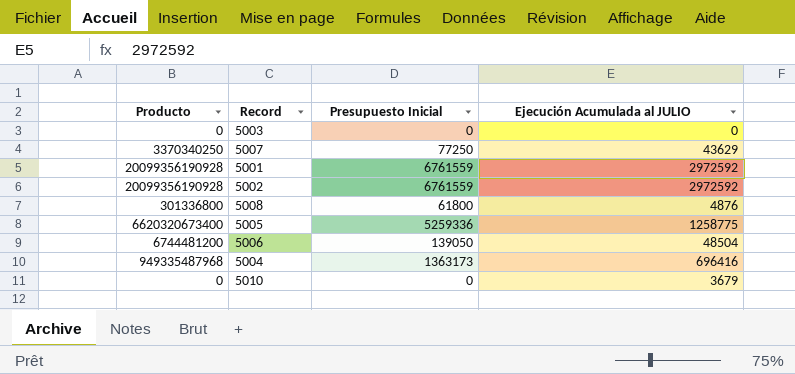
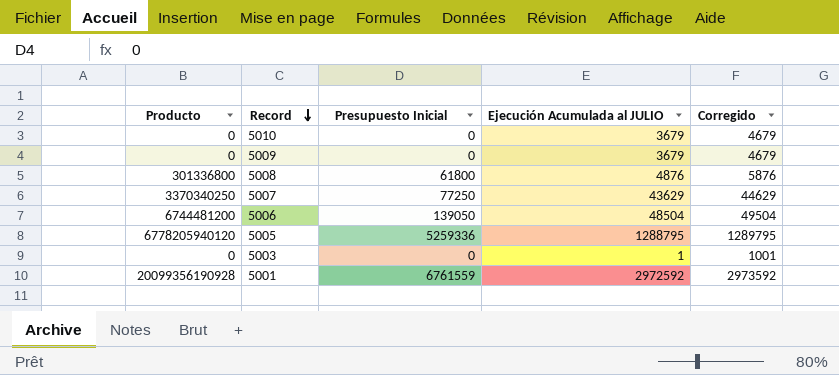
row order: none -> Record descending
column Corregido | formula: none -> [Ejecución Acumulada al JULIO] + 1000
row 5002: 20099356190928 | 6761559 | 2972592 -> none
row 5004: 949335487968 | 1363173 | 696416 -> none
row 5009: none -> 0 | 0 | 3679 | 4679
5005 | Producto: 6620320673400 -> 6778205940120
5005 | Ejecución Acumulada al JULIO: 1258775 -> 1288795
5003 | Ejecución Acumulada al JULIO: 0 -> 1

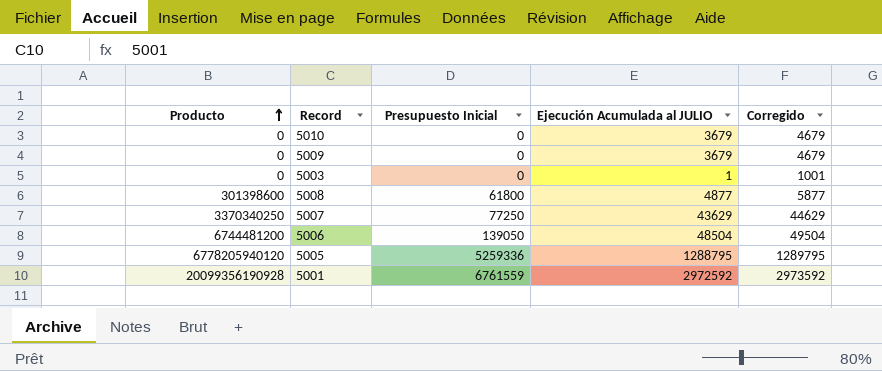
row order: Record descending -> Producto ascending
5008 | Producto: 301336800 -> 301398600
5008 | Ejecución Acumulada al JULIO: 4876 -> 4877
5008 | Corregido: 5876 -> 5877

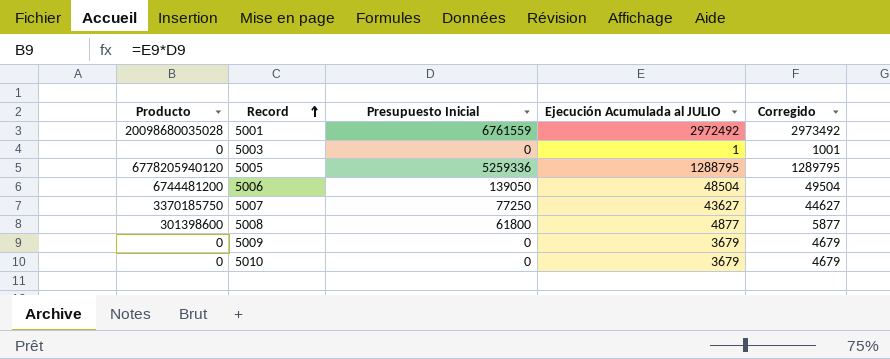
row order: Producto ascending -> Record ascending
5001 | Producto: 20099356190928 -> 20098680035028
5001 | Ejecución Acumulada al JULIO: 2972592 -> 2972492
5001 | Corregido: 2973592 -> 2973492
5007 | Producto: 3370340250 -> 3370185750
5007 | Ejecución Acumulada al JULIO: 43629 -> 43627
5007 | Corregido: 44629 -> 44627

